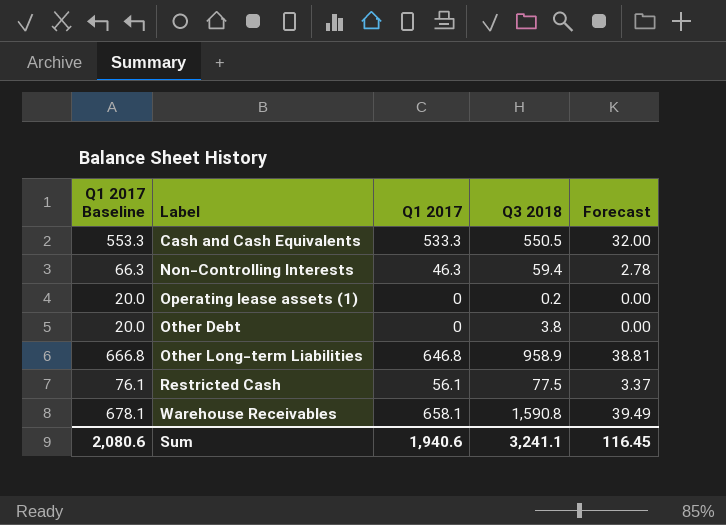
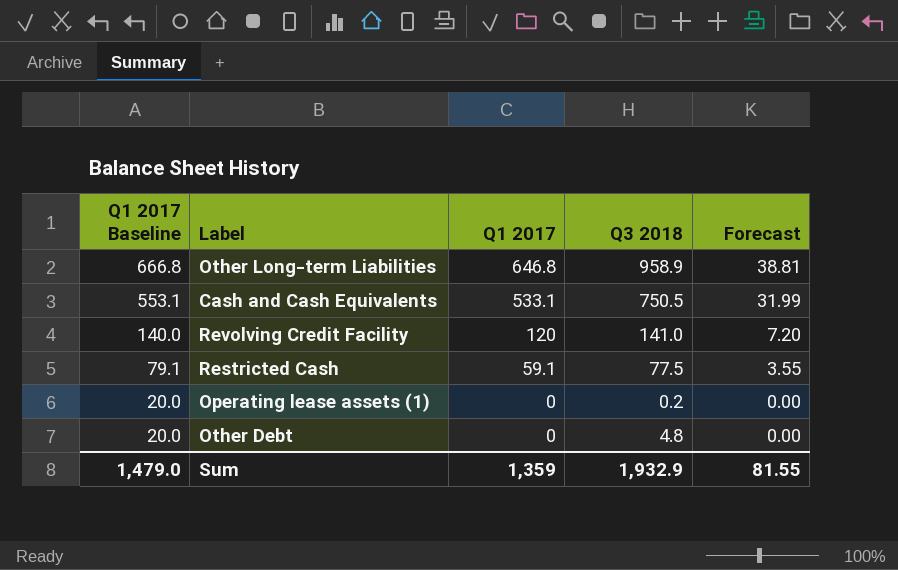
row order: Label ascending -> Q1 2017 Baseline descending
row Non-Controlling Interests: 66.3 | 46.3 | 59.4 | 2.78 -> none
row Warehouse Receivables: 678.1 | 658.1 | 1,590.8 | 39.49 -> none
Cash and Cash Equivalents | Q1 2017 Baseline: 553.3 -> 553.1
Cash and Cash Equivalents | Q1 2017: 533.3 -> 533.1
Cash and Cash Equivalents | Q3 2018: 550.5 -> 750.5
Cash and Cash Equivalents | Forecast: 32.00 -> 31.99
row Revolving Credit Facility: none -> 140.0 | 120 | 141.0 | 7.20
Restricted Cash | Q1 2017 Baseline: 76.1 -> 79.1
Restricted Cash | Q1 2017: 56.1 -> 59.1
Restricted Cash | Forecast: 3.37 -> 3.55
Other Debt | Q3 2018: 3.8 -> 4.8
Sum | Q1 2017 Baseline: 2,080.6 -> 1,479.0
Sum | Q1 2017: 1,940.6 -> 1,359
Sum | Q3 2018: 3,241.1 -> 1,932.9
Sum | Forecast: 116.45 -> 81.55

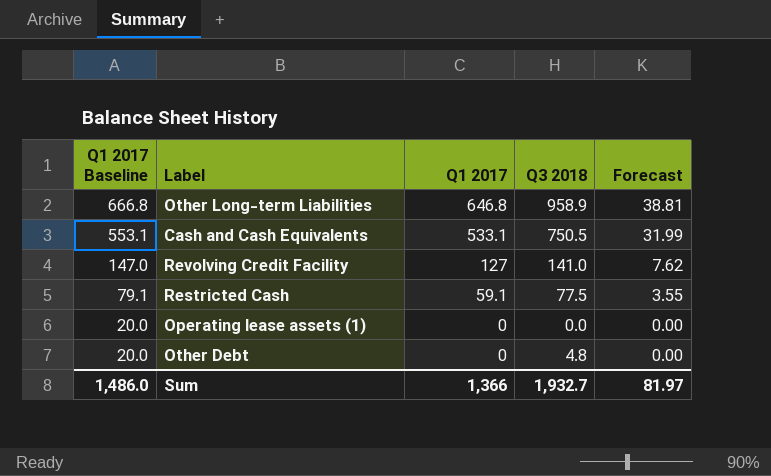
Revolving Credit Facility | Q1 2017 Baseline: 140.0 -> 147.0
Revolving Credit Facility | Q1 2017: 120 -> 127
Revolving Credit Facility | Forecast: 7.20 -> 7.62
Operating lease assets (1) | Q3 2018: 0.2 -> 0.0
Sum | Q1 2017 Baseline: 1,479.0 -> 1,486.0
Sum | Q1 2017: 1,359 -> 1,366
Sum | Q3 2018: 1,932.9 -> 1,932.7
Sum | Forecast: 81.55 -> 81.97

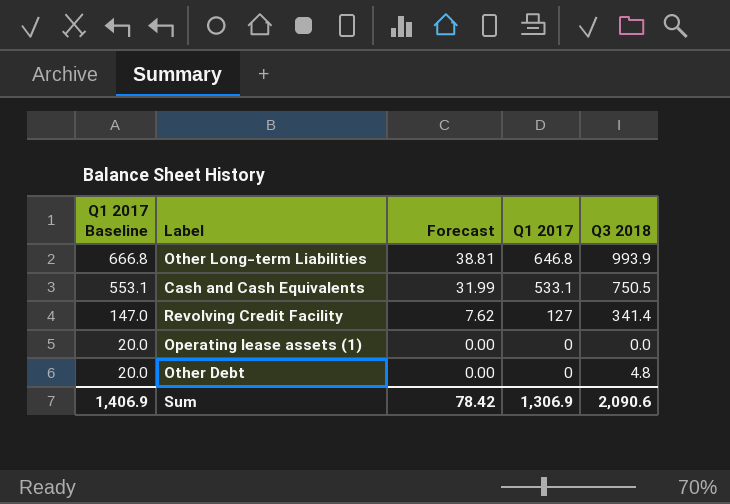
column Forecast | position: 5 -> 3
row Restricted Cash: 79.1 | 59.1 | 77.5 | 3.55 -> none
Other Long-term Liabilities | Q3 2018: 958.9 -> 993.9
Revolving Credit Facility | Q3 2018: 141.0 -> 341.4
Sum | Q1 2017 Baseline: 1,486.0 -> 1,406.9
Sum | Forecast: 81.97 -> 78.42
Sum | Q1 2017: 1,366 -> 1,306.9
Sum | Q3 2018: 1,932.7 -> 2,090.6

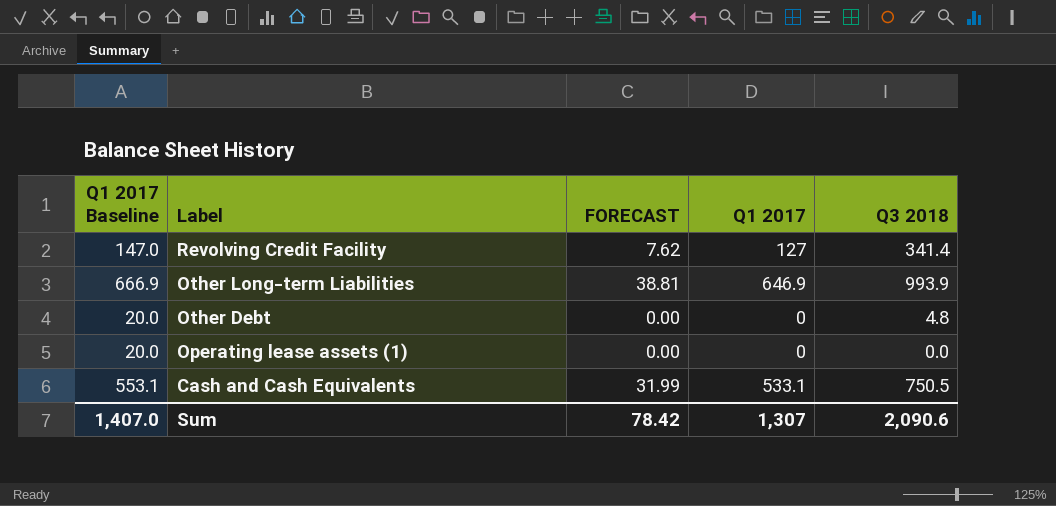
row order: Q1 2017 Baseline descending -> Label descending
column name: Forecast -> FORECAST
Other Long-term Liabilities | Q1 2017 Baseline: 666.8 -> 666.9
Other Long-term Liabilities | Q1 2017: 646.8 -> 646.9
Sum | Q1 2017 Baseline: 1,406.9 -> 1,407.0
Sum | Q1 2017: 1,306.9 -> 1,307

